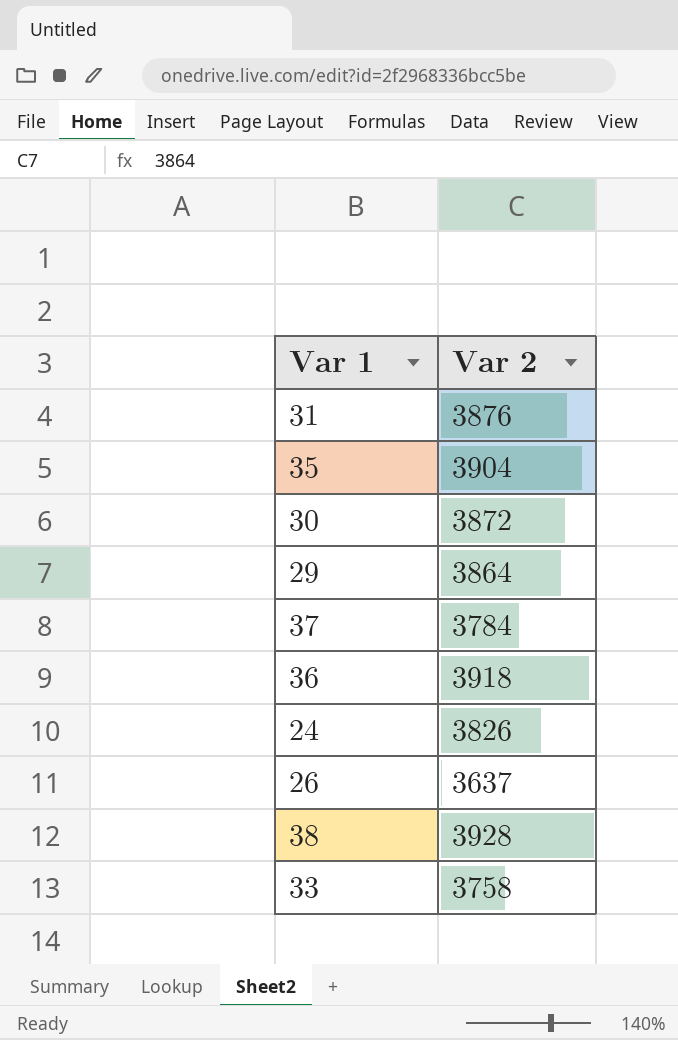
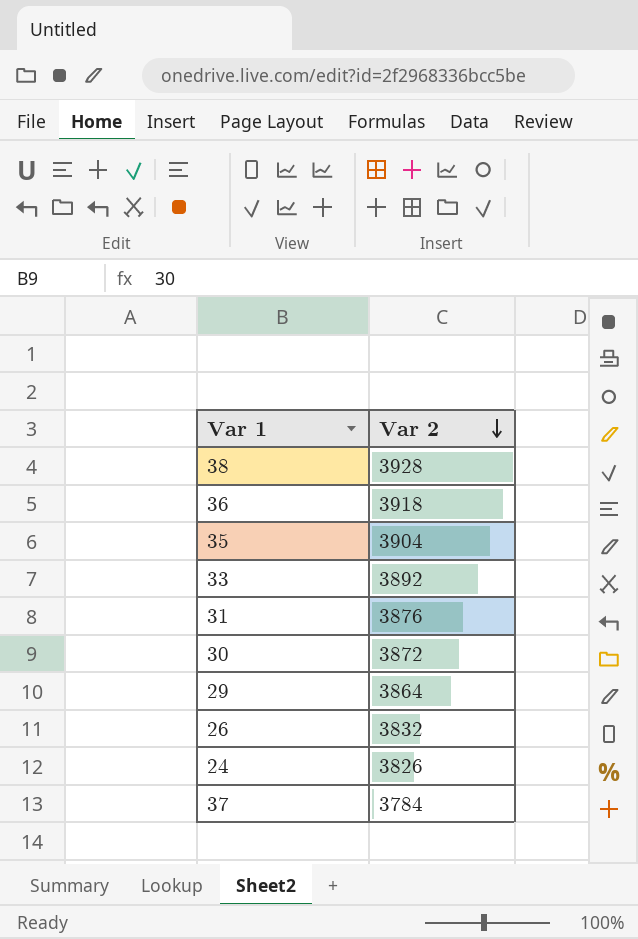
row order: none -> Var 2 descending
33 | Var 2: 3758 -> 3892
26 | Var 2: 3637 -> 3832

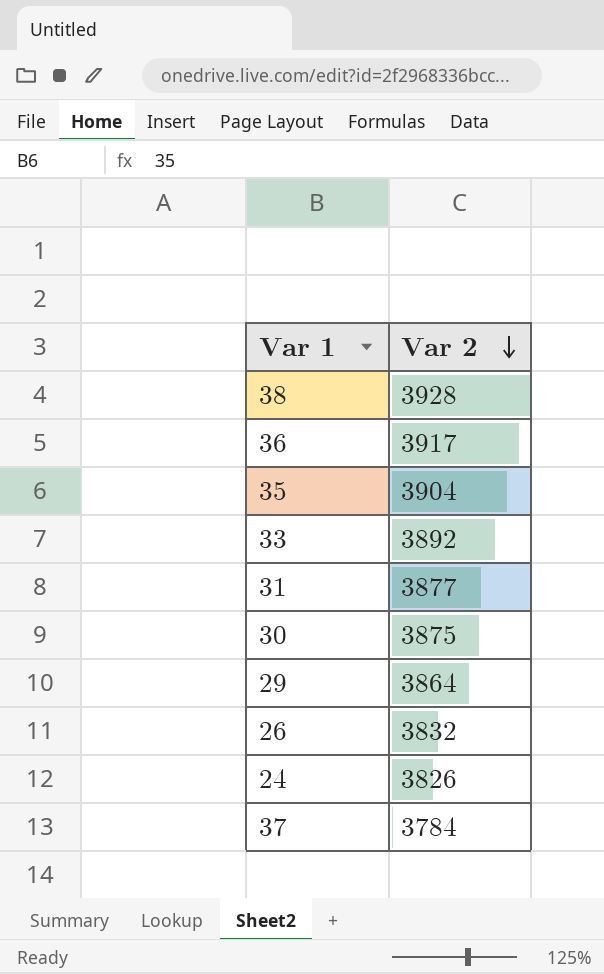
36 | Var 2: 3918 -> 3917
31 | Var 2: 3876 -> 3877
30 | Var 2: 3872 -> 3875

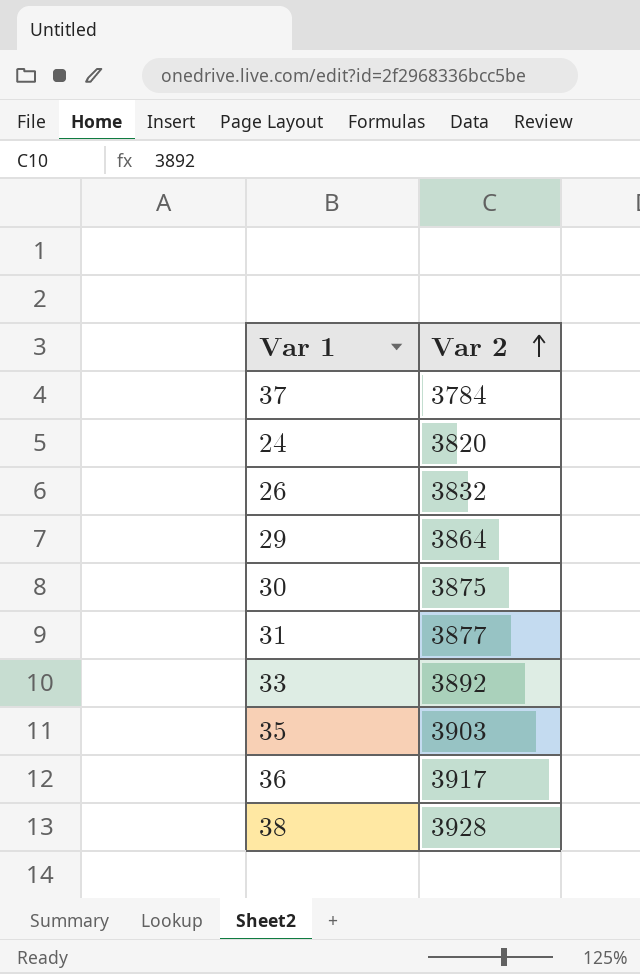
row order: Var 2 descending -> Var 2 ascending
24 | Var 2: 3826 -> 3820
35 | Var 2: 3904 -> 3903

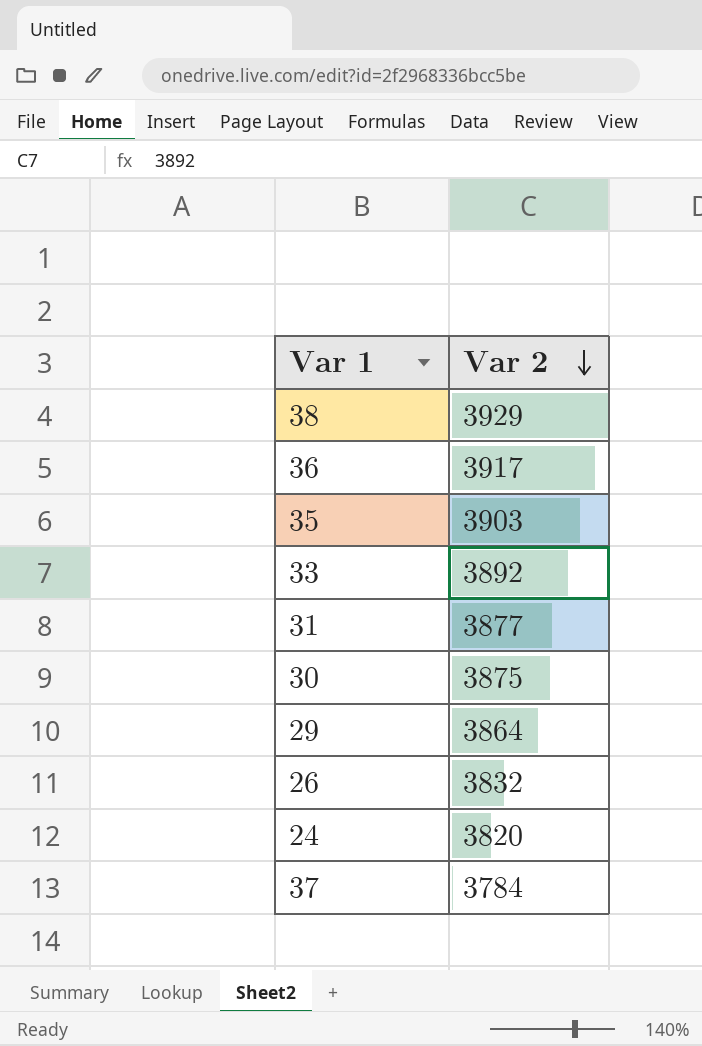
row order: Var 2 ascending -> Var 2 descending
38 | Var 2: 3928 -> 3929

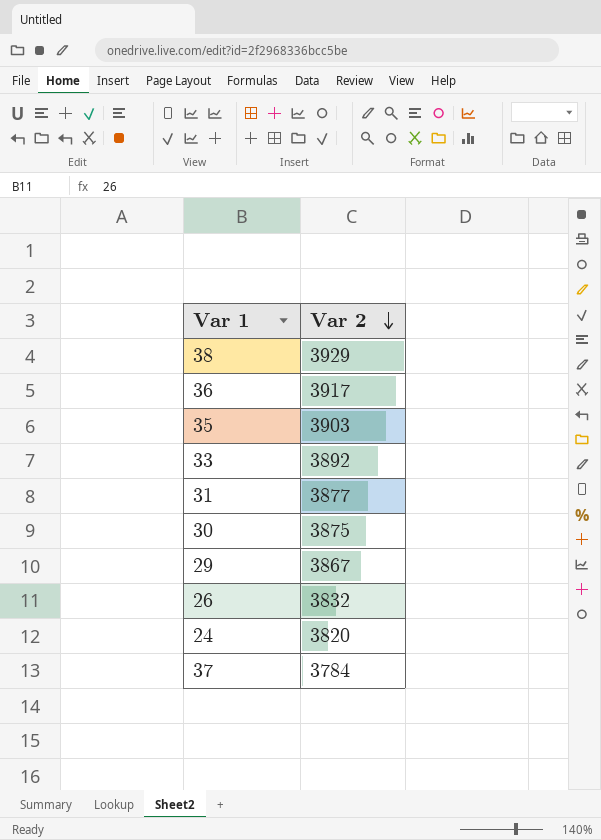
29 | Var 2: 3864 -> 3867

